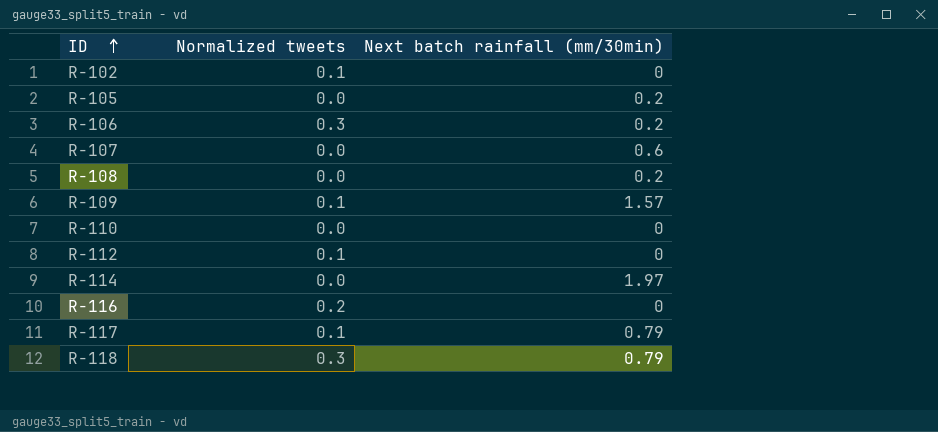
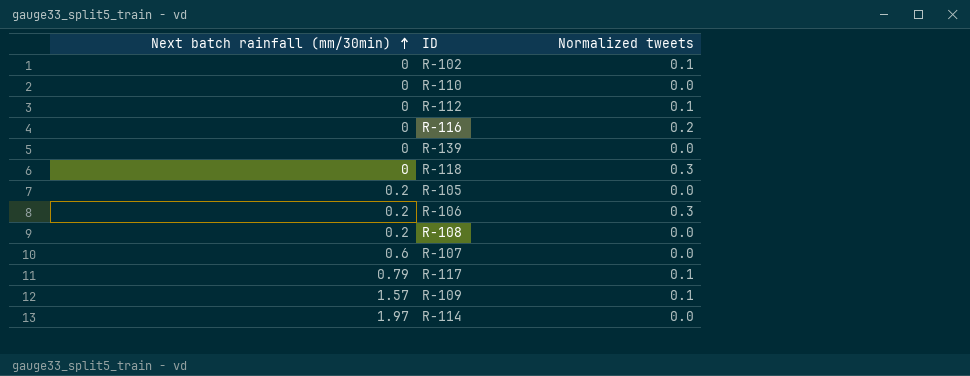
row order: ID ascending -> Next batch rainfall (mm/30min) ascending
column Next batch rainfall (mm/30min) | position: 3 -> 1
row R-139: none -> 0 | 0.0
R-118 | Next batch rainfall (mm/30min): 0.79 -> 0

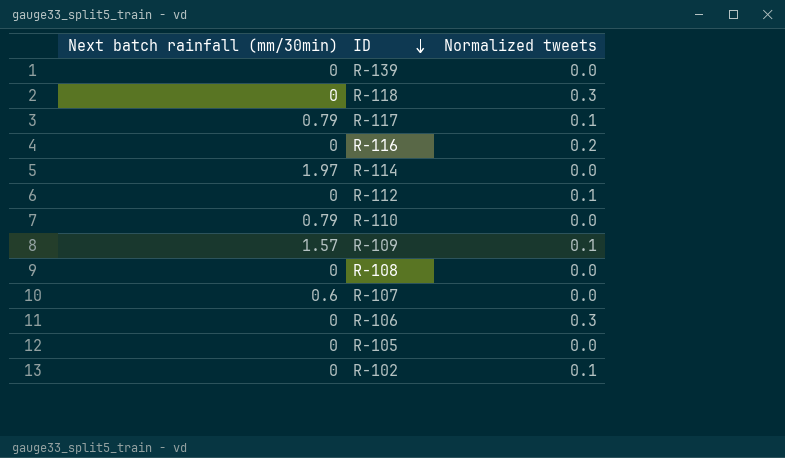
row order: Next batch rainfall (mm/30min) ascending -> ID descending
R-110 | Next batch rainfall (mm/30min): 0 -> 0.79
R-108 | Next batch rainfall (mm/30min): 0.2 -> 0
R-106 | Next batch rainfall (mm/30min): 0.2 -> 0
R-105 | Next batch rainfall (mm/30min): 0.2 -> 0

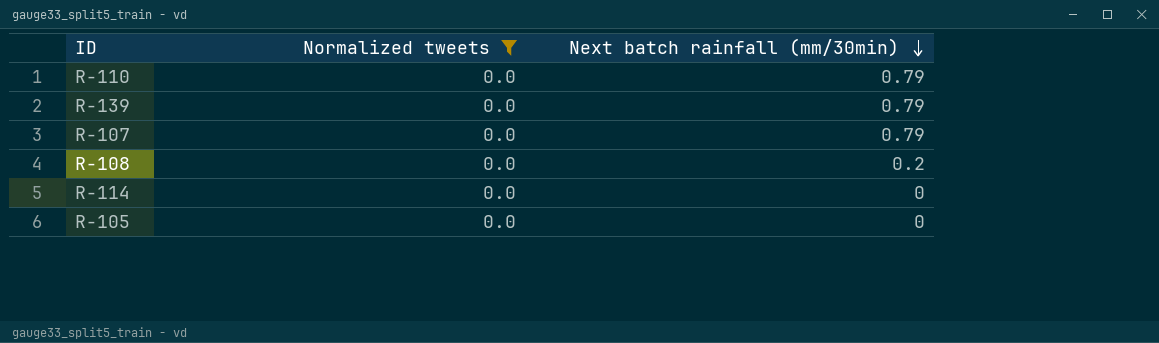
filter: none -> Normalized tweets = 0.0
row order: ID descending -> Next batch rainfall (mm/30min) descending
column Next batch rainfall (mm/30min) | position: 1 -> 3
R-139 | Next batch rainfall (mm/30min): 0 -> 0.79
R-107 | Next batch rainfall (mm/30min): 0.6 -> 0.79
R-108 | Next batch rainfall (mm/30min): 0 -> 0.2
R-114 | Next batch rainfall (mm/30min): 1.97 -> 0

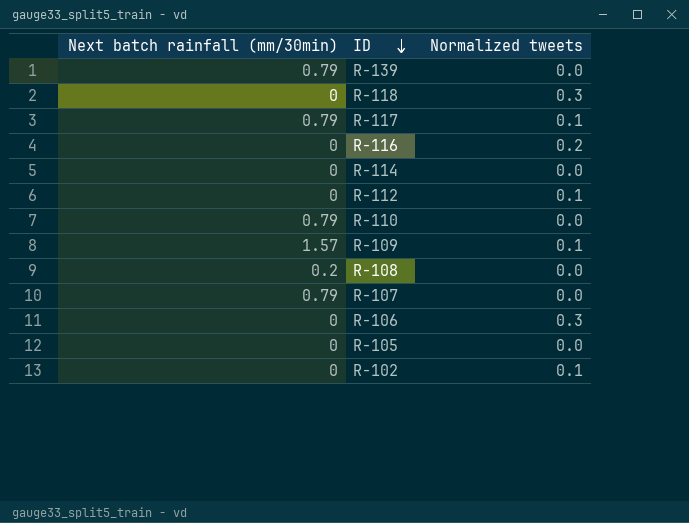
filter: Normalized tweets = 0.0 -> none
row order: Next batch rainfall (mm/30min) descending -> ID descending
column Next batch rainfall (mm/30min) | position: 3 -> 1

